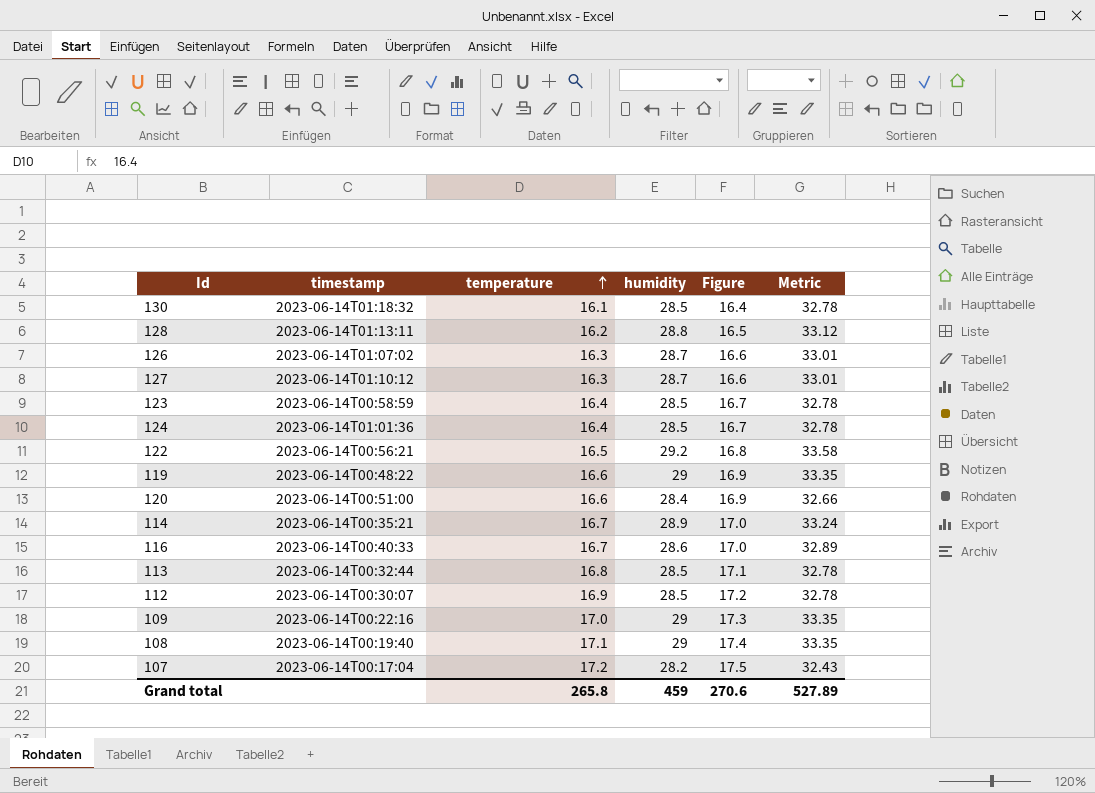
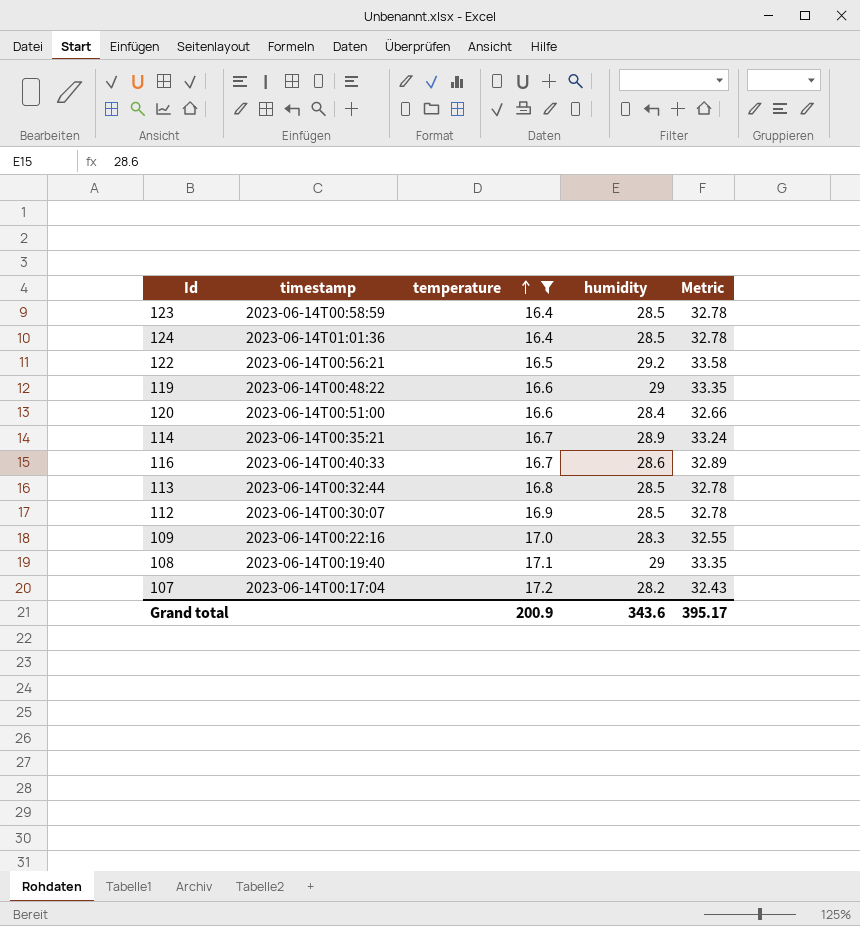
filter: none -> temperature >= 16.4
column Figure | formula: [temperature] * 1.02 -> none
109 | humidity: 29 -> 28.3
109 | Metric: 33.35 -> 32.55
Grand total | temperature: 265.8 -> 200.9
Grand total | humidity: 459 -> 343.6
Grand total | Metric: 527.89 -> 395.17

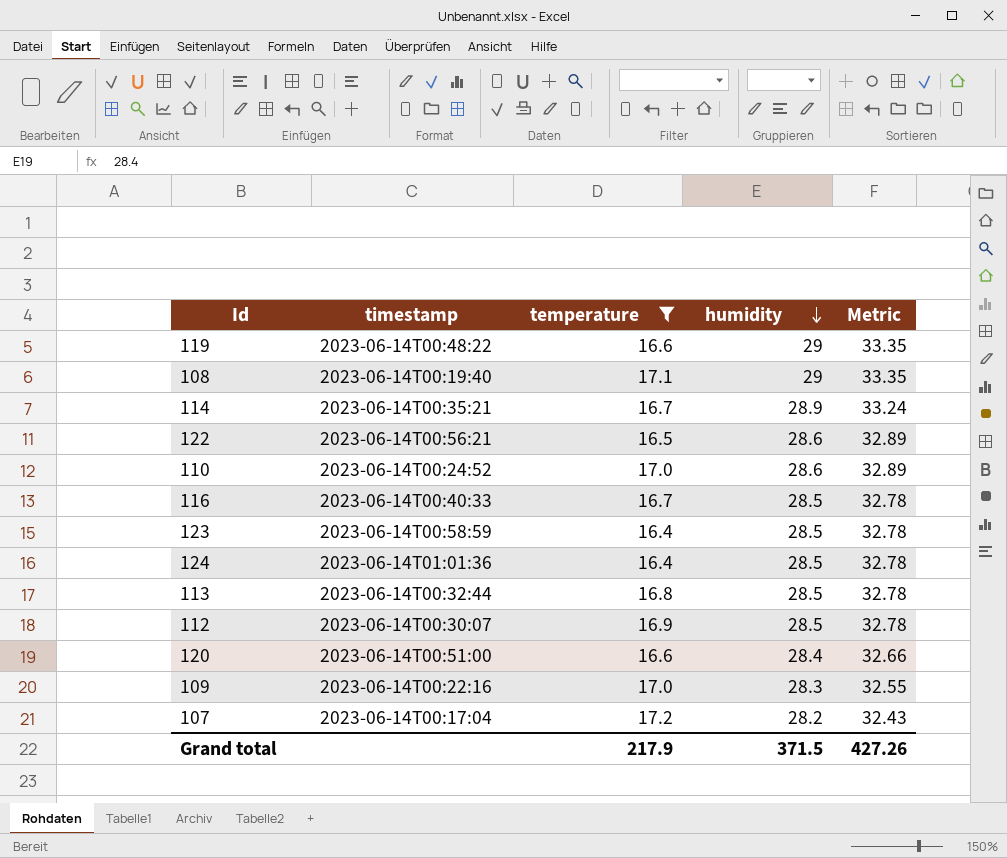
row order: temperature ascending -> humidity descending
122 | humidity: 29.2 -> 28.6
122 | Metric: 33.58 -> 32.89
row 110: none -> 2023-06-14T00:24:52 | 17.0 | 28.6 | 32.89
116 | humidity: 28.6 -> 28.5
116 | Metric: 32.89 -> 32.78
Grand total | temperature: 200.9 -> 217.9
Grand total | humidity: 343.6 -> 371.5
Grand total | Metric: 395.17 -> 427.26

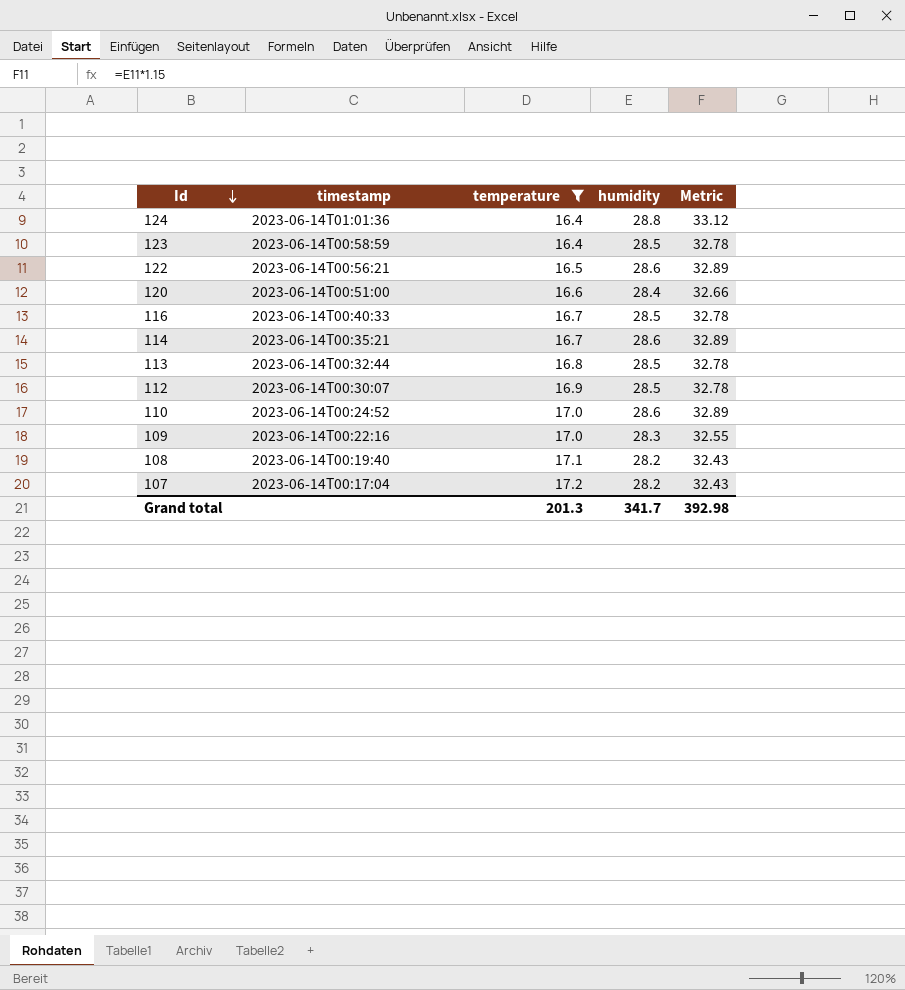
row order: humidity descending -> Id descending
row 119: 2023-06-14T00:48:22 | 16.6 | 29 | 33.35 -> none
124 | humidity: 28.5 -> 28.8
124 | Metric: 32.78 -> 33.12
114 | humidity: 28.9 -> 28.6
114 | Metric: 33.24 -> 32.89
108 | humidity: 29 -> 28.2
108 | Metric: 33.35 -> 32.43
Grand total | temperature: 217.9 -> 201.3
Grand total | humidity: 371.5 -> 341.7
Grand total | Metric: 427.26 -> 392.98

